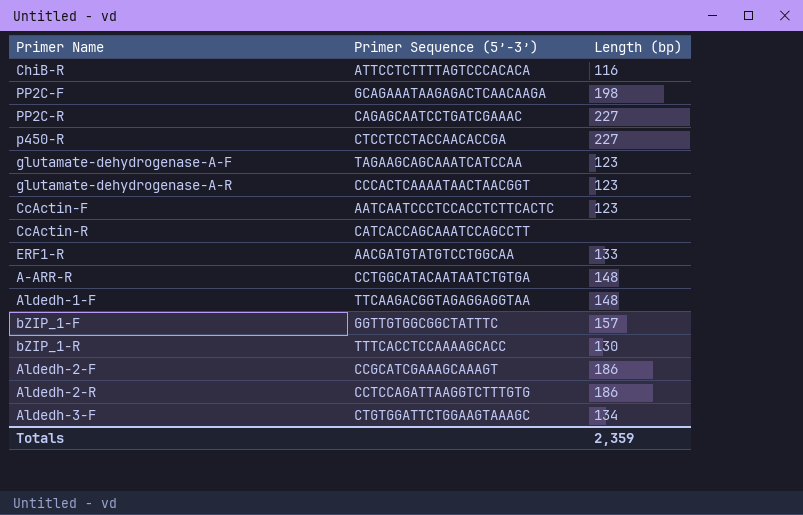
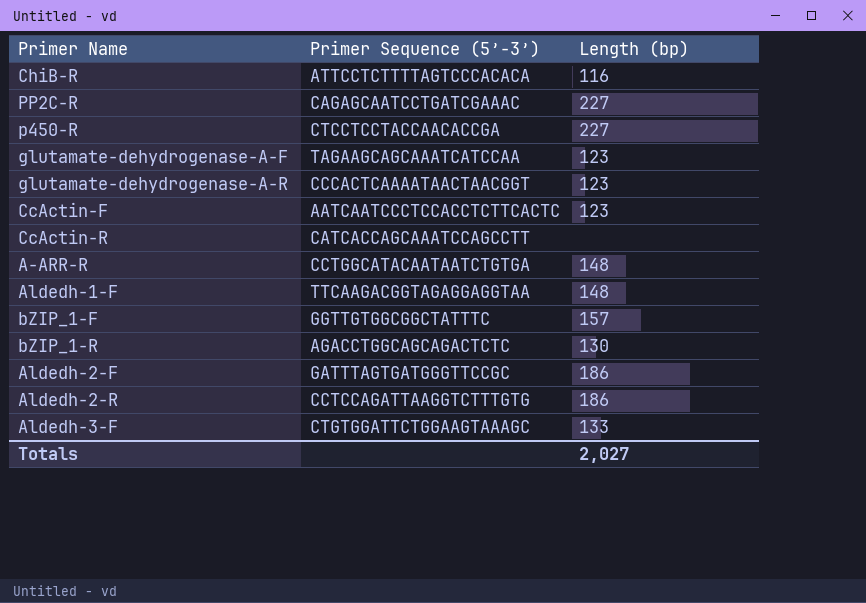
row PP2C-F: GCAGAAATAAGAGACTCAACAAGA | 198 -> none
row ERF1-R: AACGATGTATGTCCTGGCAA | 133 -> none
bZIP_1-R | Primer Sequence (5’-3’): TTTCACCTCCAAAAGCACC -> AGACCTGGCAGCAGACTCTC
Aldedh-2-F | Primer Sequence (5’-3’): CCGCATCGAAAGCAAAGT -> GATTTAGTGATGGGTTCCGC
Aldedh-3-F | Length (bp): 134 -> 133
Totals | Length (bp): 2,359 -> 2,027

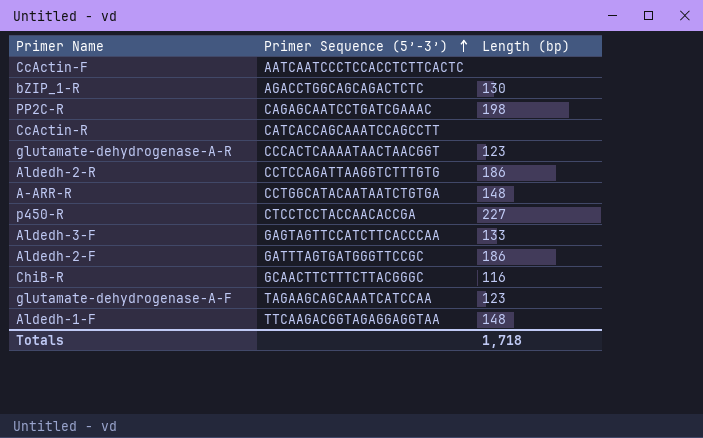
row order: none -> Primer Sequence (5’-3’) ascending
row bZIP_1-F: GGTTGTGGCGGCTATTTC | 157 -> none
CcActin-F | Length (bp): 123 -> none
PP2C-R | Length (bp): 227 -> 198
Aldedh-3-F | Primer Sequence (5’-3’): CTGTGGATTCTGGAAGTAAAGC -> GAGTAGTTCCATCTTCACCCAA
ChiB-R | Primer Sequence (5’-3’): ATTCCTCTTTTAGTCCCACACA -> GCAACTTCTTTCTTACGGGC
Totals | Length (bp): 2,027 -> 1,718

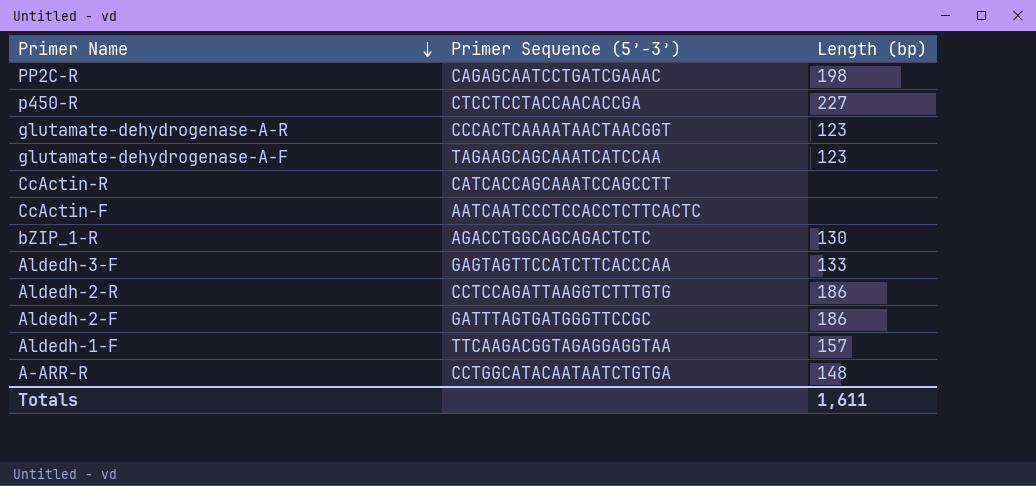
row order: Primer Sequence (5’-3’) ascending -> Primer Name descending
row ChiB-R: GCAACTTCTTTCTTACGGGC | 116 -> none
Aldedh-1-F | Length (bp): 148 -> 157
Totals | Length (bp): 1,718 -> 1,611

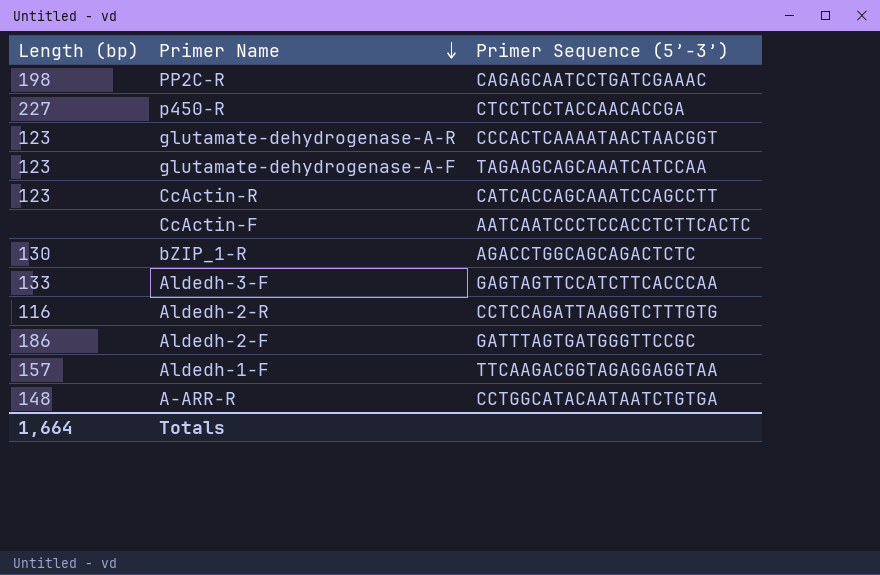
column Length (bp) | position: 3 -> 1
CcActin-R | Length (bp): none -> 123
Aldedh-2-R | Length (bp): 186 -> 116
Totals | Length (bp): 1,611 -> 1,664

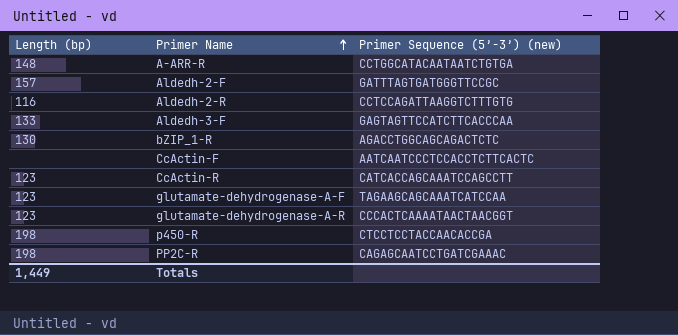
row order: Primer Name descending -> Primer Name ascending
column name: Primer Sequence (5’-3’) -> Primer Sequence (5’-3’) (new)
row Aldedh-1-F: 157 | TTCAAGACGGTAGAGGAGGTAA -> none
Aldedh-2-F | Length (bp): 186 -> 157
p450-R | Length (bp): 227 -> 198
Totals | Length (bp): 1,664 -> 1,449

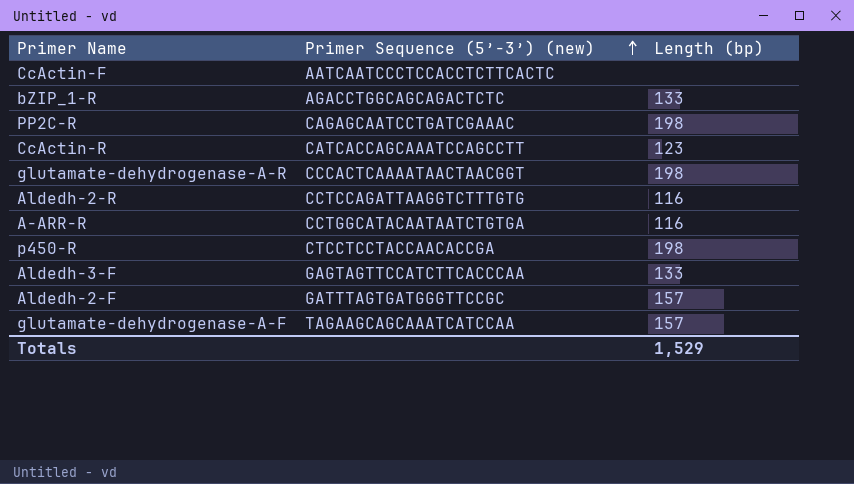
row order: Primer Name ascending -> Primer Sequence (5’-3’) (new) ascending
column Length (bp) | position: 1 -> 3
bZIP_1-R | Length (bp): 130 -> 133
glutamate-dehydrogenase-A-R | Length (bp): 123 -> 198
A-ARR-R | Length (bp): 148 -> 116
glutamate-dehydrogenase-A-F | Length (bp): 123 -> 157
Totals | Length (bp): 1,449 -> 1,529

